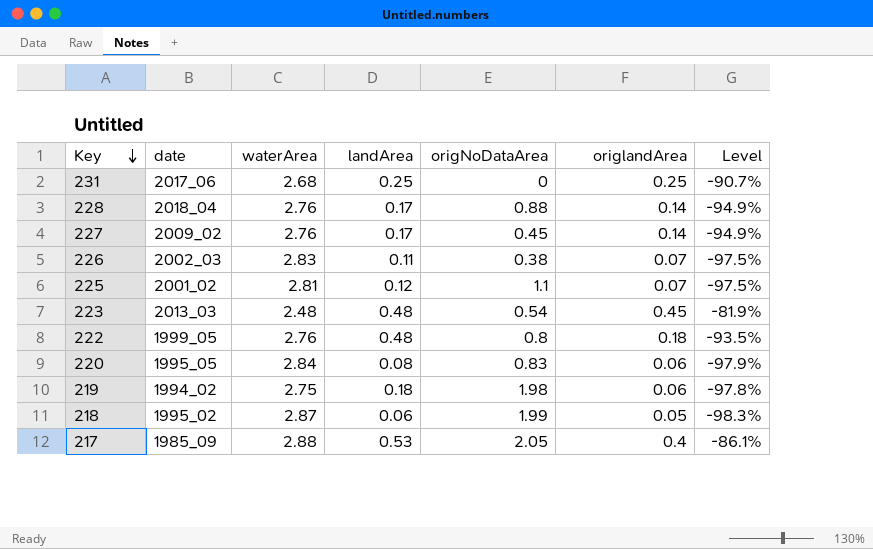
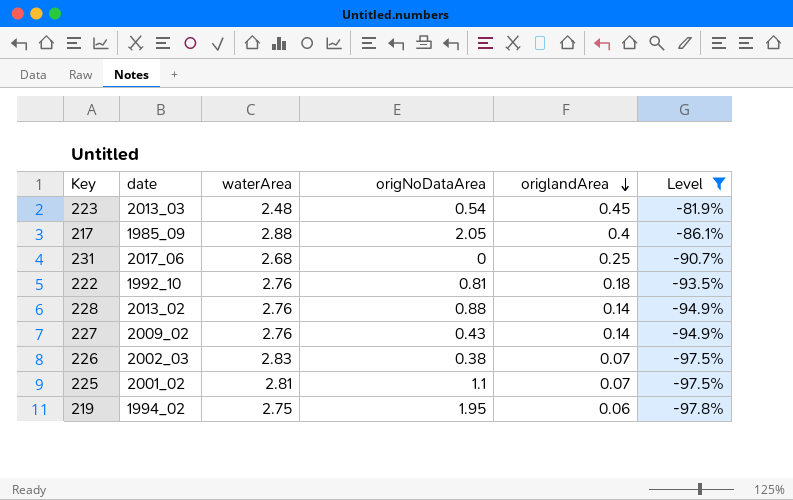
filter: none -> Level >= -97.8%
row order: Key descending -> origlandArea descending
column landArea | position: 4 -> none
222 | date: 1999_05 -> 1992_10
222 | origNoDataArea: 0.8 -> 0.81
228 | date: 2018_04 -> 2013_02
227 | origNoDataArea: 0.45 -> 0.43
219 | origNoDataArea: 1.98 -> 1.95

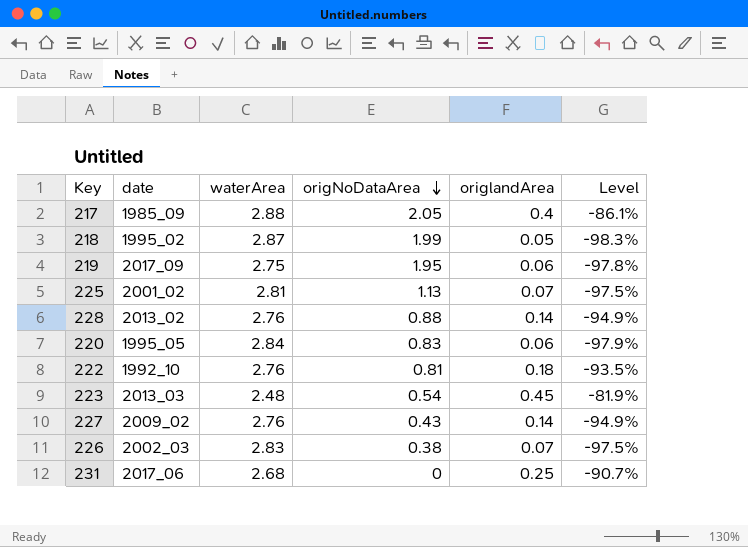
filter: Level >= -97.8% -> none
row order: origlandArea descending -> origNoDataArea descending
219 | date: 1994_02 -> 2017_09
225 | origNoDataArea: 1.1 -> 1.13

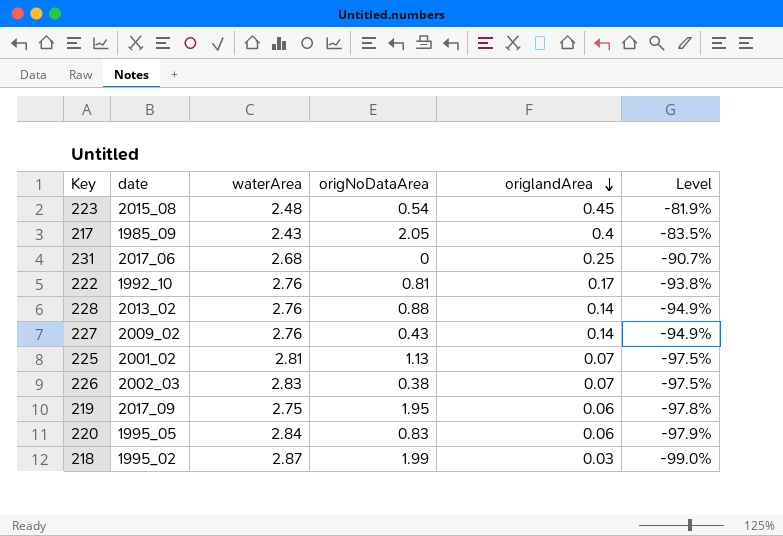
row order: origNoDataArea descending -> origlandArea descending
223 | date: 2013_03 -> 2015_08
217 | waterArea: 2.88 -> 2.43
217 | Level: -86.1% -> -83.5%
222 | origlandArea: 0.18 -> 0.17
222 | Level: -93.5% -> -93.8%
218 | origlandArea: 0.05 -> 0.03
218 | Level: -98.3% -> -99.0%

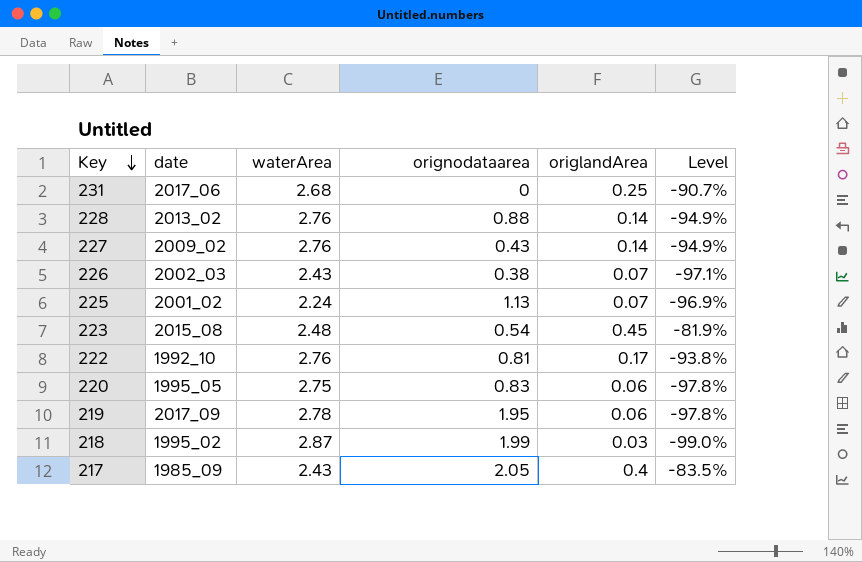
row order: origlandArea descending -> Key descending
column name: origNoDataArea -> orignodataarea
226 | waterArea: 2.83 -> 2.43
226 | Level: -97.5% -> -97.1%
225 | waterArea: 2.81 -> 2.24
225 | Level: -97.5% -> -96.9%
220 | waterArea: 2.84 -> 2.75
220 | Level: -97.9% -> -97.8%
219 | waterArea: 2.75 -> 2.78

